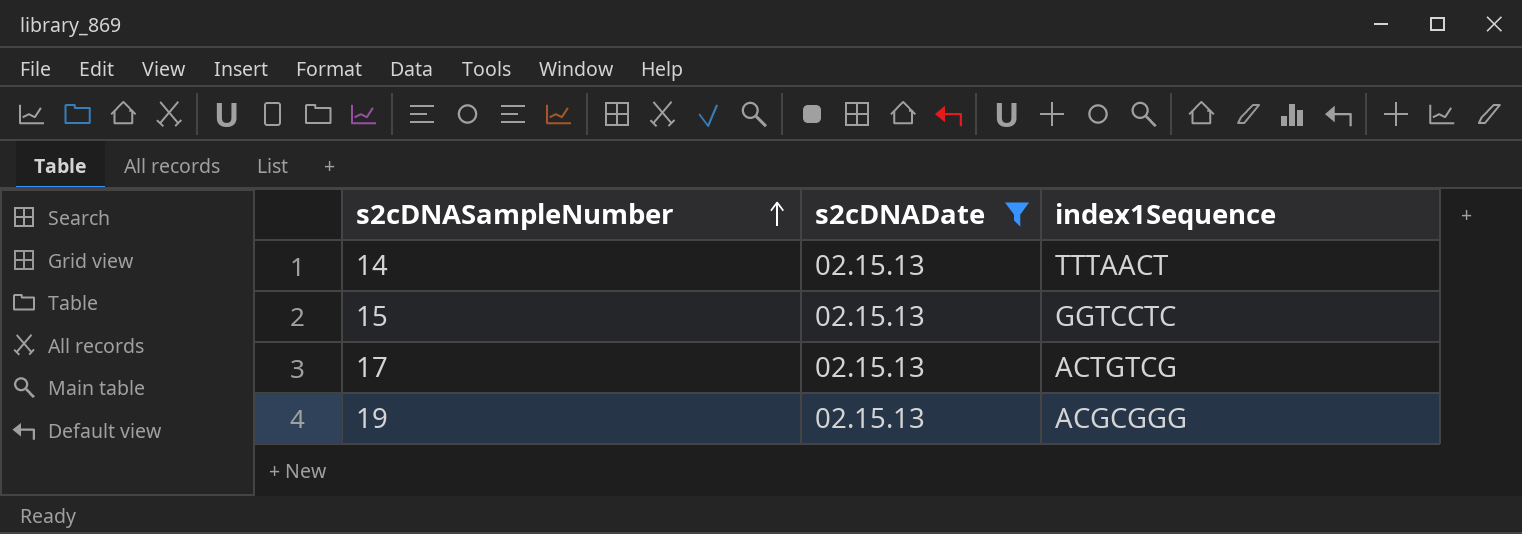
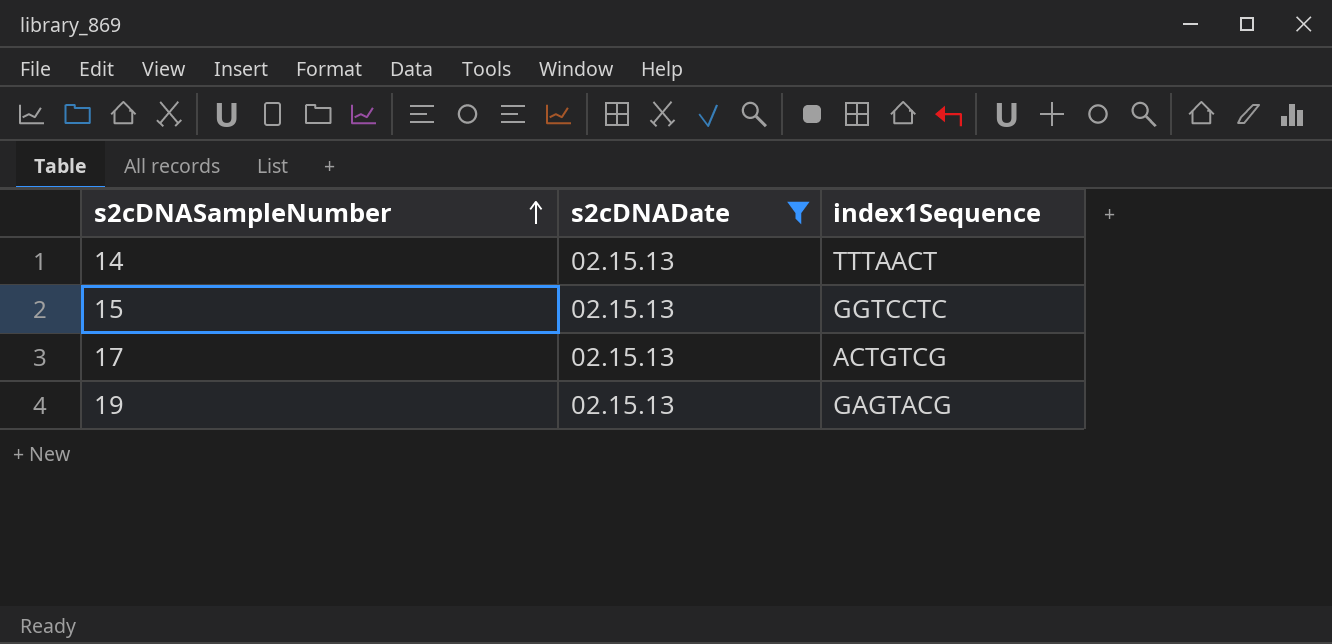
19 | index1Sequence: ACGCGGG -> GAGTACG

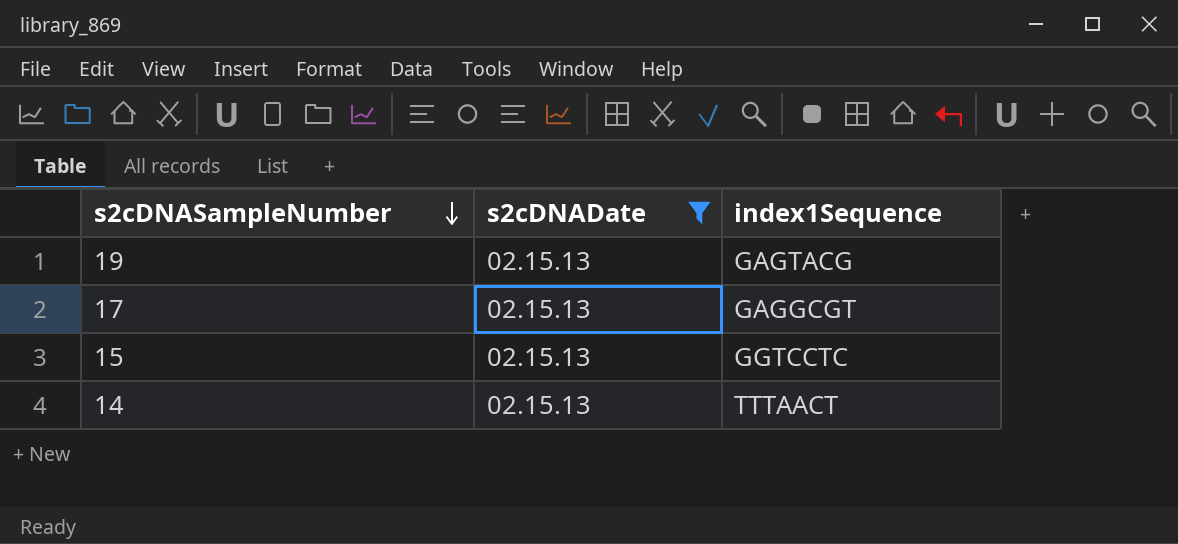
row order: s2cDNASampleNumber ascending -> s2cDNASampleNumber descending
17 | index1Sequence: ACTGTCG -> GAGGCGT

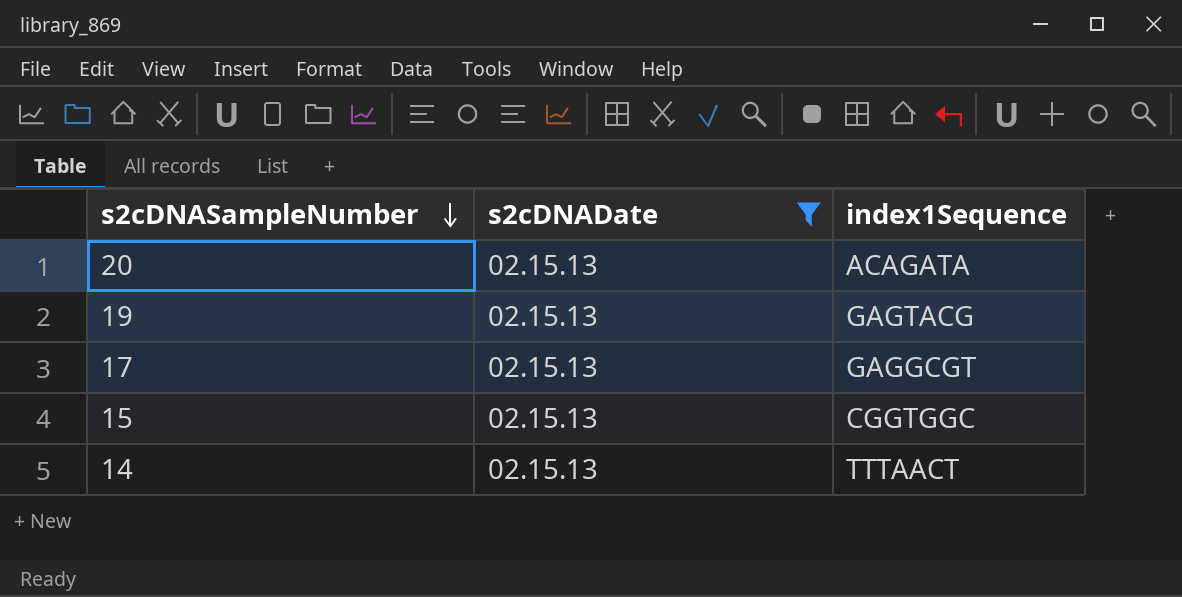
row 20: none -> 02.15.13 | ACAGATA
15 | index1Sequence: GGTCCTC -> CGGTGGC

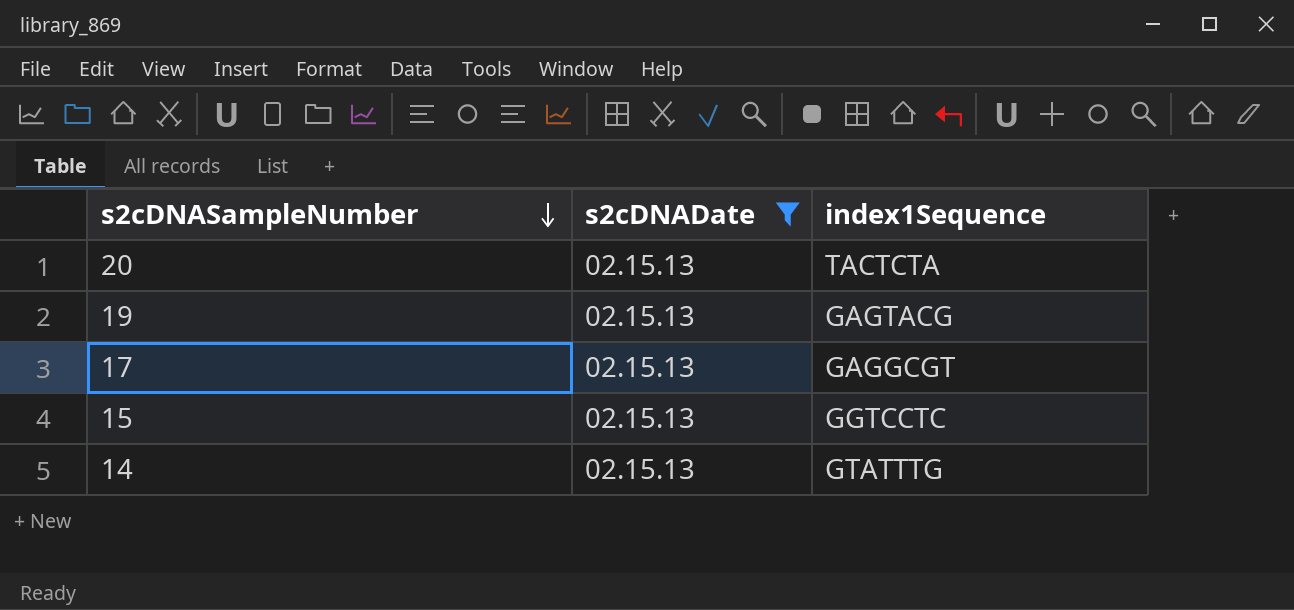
20 | index1Sequence: ACAGATA -> TACTCTA
15 | index1Sequence: CGGTGGC -> GGTCCTC
14 | index1Sequence: TTTAACT -> GTATTTG

